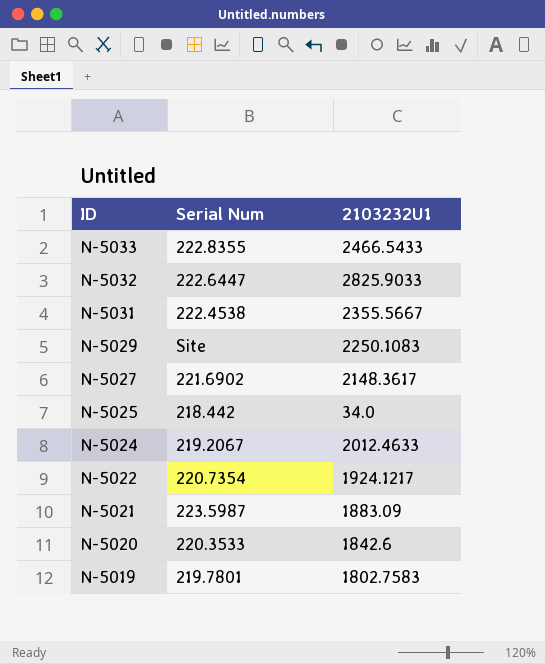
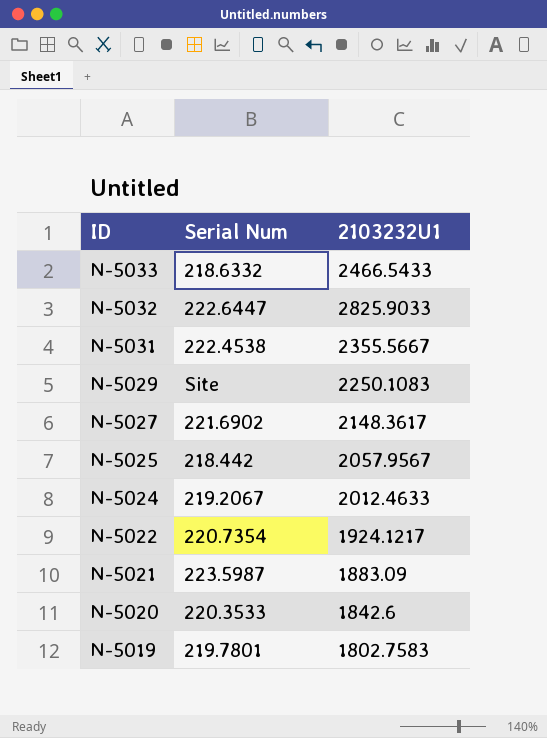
N-5033 | Serial Num: 222.8355 -> 218.6332
N-5025 | 2103232U1: 34.0 -> 2057.9567

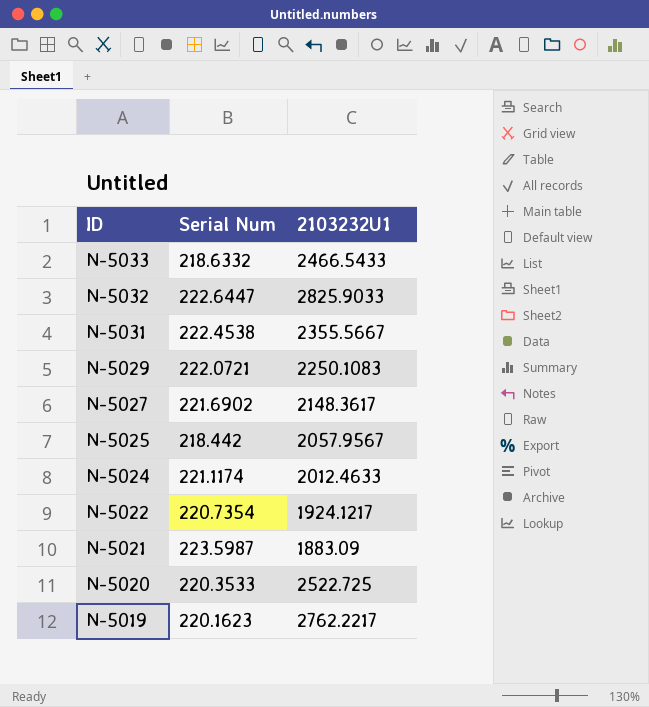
N-5029 | Serial Num: Site -> 222.0721
N-5024 | Serial Num: 219.2067 -> 221.1174
N-5020 | 2103232U1: 1842.6 -> 2522.725
N-5019 | Serial Num: 219.7801 -> 220.1623
N-5019 | 2103232U1: 1802.7583 -> 2762.2217

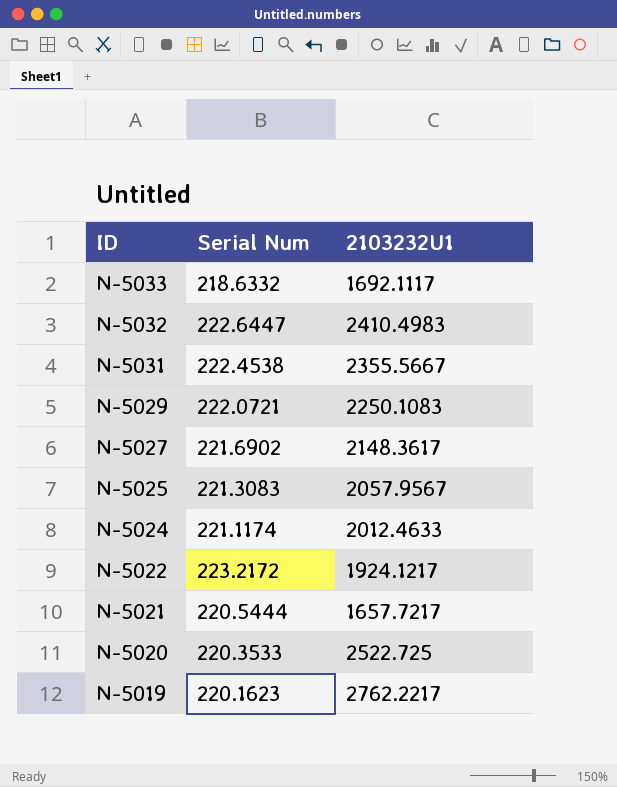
N-5033 | 2103232U1: 2466.5433 -> 1692.1117
N-5032 | 2103232U1: 2825.9033 -> 2410.4983
N-5025 | Serial Num: 218.442 -> 221.3083
N-5022 | Serial Num: 220.7354 -> 223.2172
N-5021 | Serial Num: 223.5987 -> 220.5444
N-5021 | 2103232U1: 1883.09 -> 1657.7217

